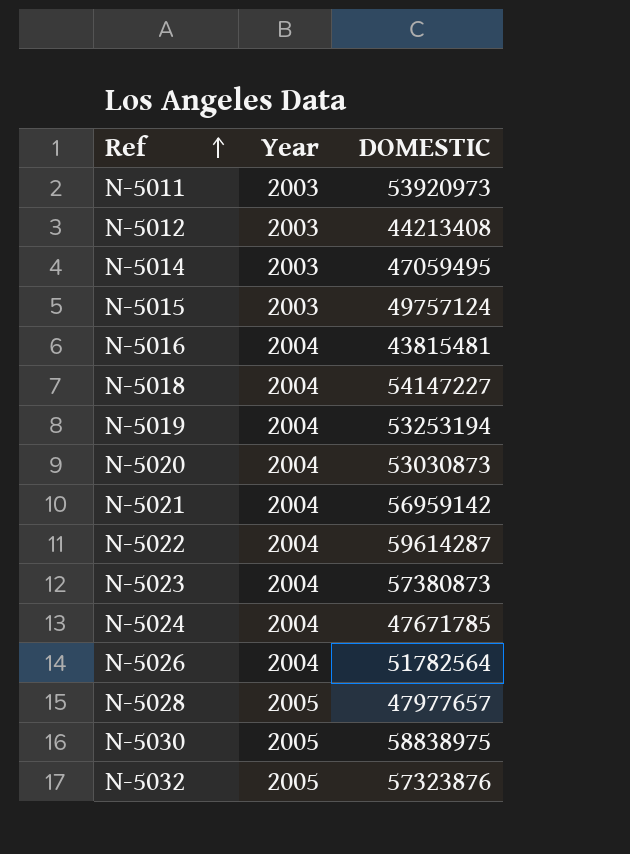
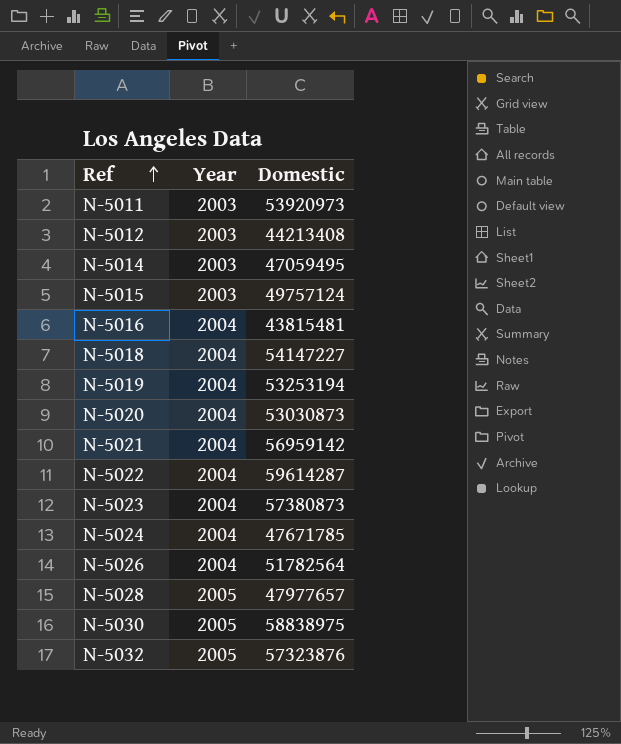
column name: DOMESTIC -> Domestic

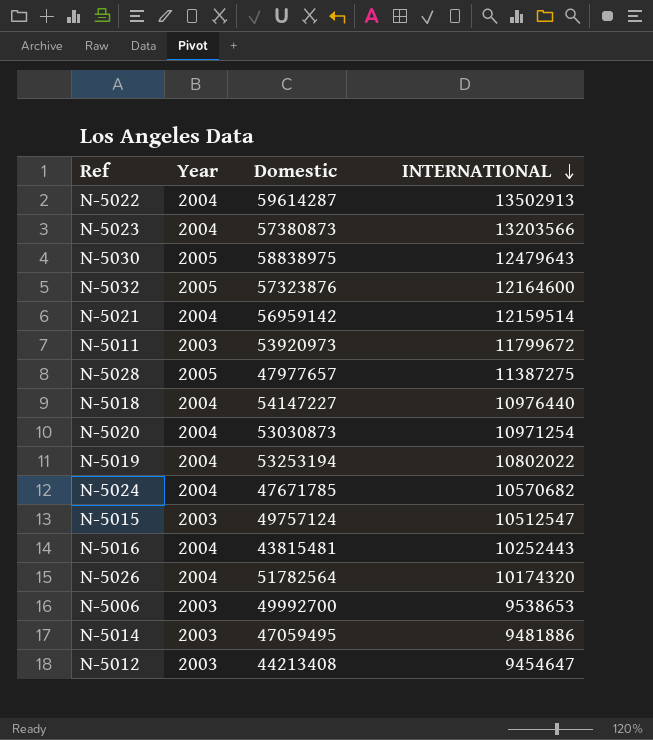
row order: Ref ascending -> INTERNATIONAL descending
column INTERNATIONAL | position: none -> 4
row N-5006: none -> 2003 | 49992700 | 9538653

